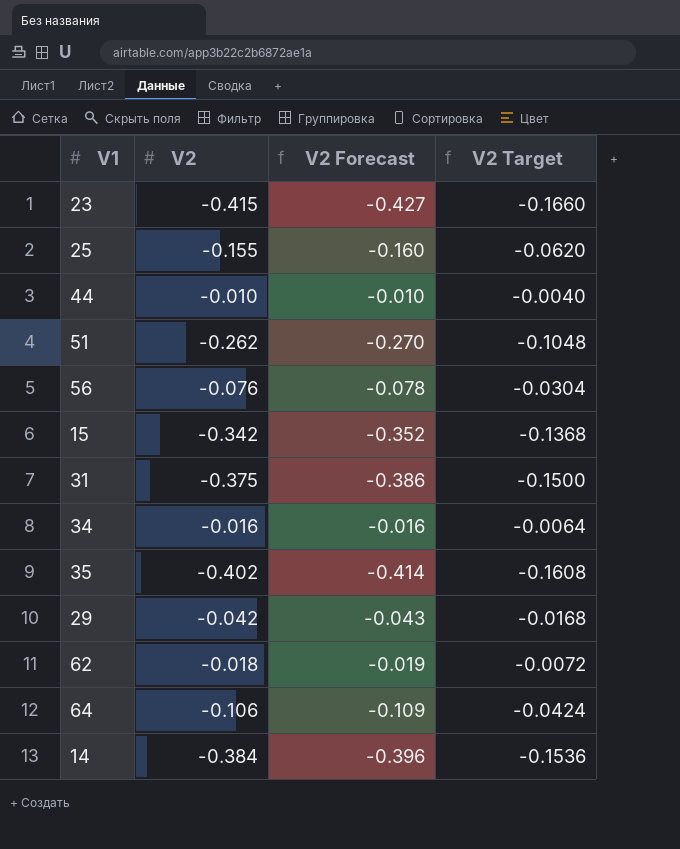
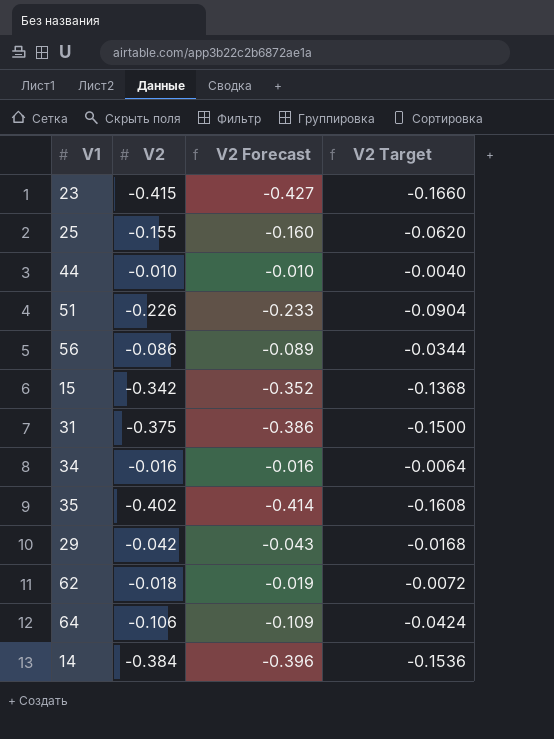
51 | V2: -0.262 -> -0.226
51 | V2 Forecast: -0.270 -> -0.233
51 | V2 Target: -0.1048 -> -0.0904
56 | V2: -0.076 -> -0.086
56 | V2 Forecast: -0.078 -> -0.089
56 | V2 Target: -0.0304 -> -0.0344

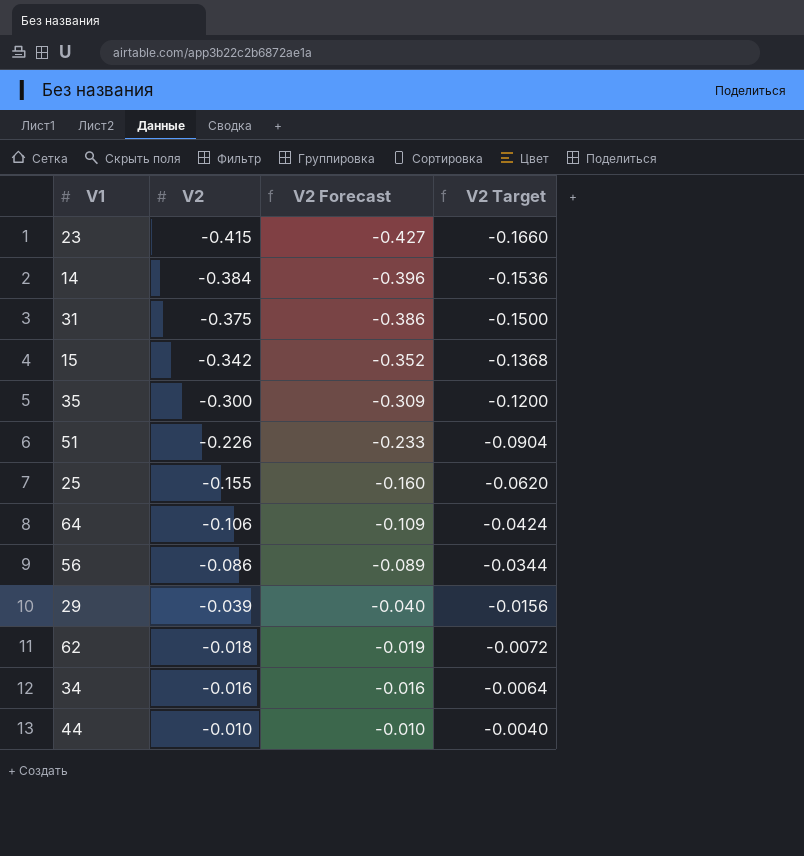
row order: none -> V2 ascending
35 | V2: -0.402 -> -0.300
35 | V2 Forecast: -0.414 -> -0.309
35 | V2 Target: -0.1608 -> -0.1200
29 | V2: -0.042 -> -0.039
29 | V2 Forecast: -0.043 -> -0.040
29 | V2 Target: -0.0168 -> -0.0156

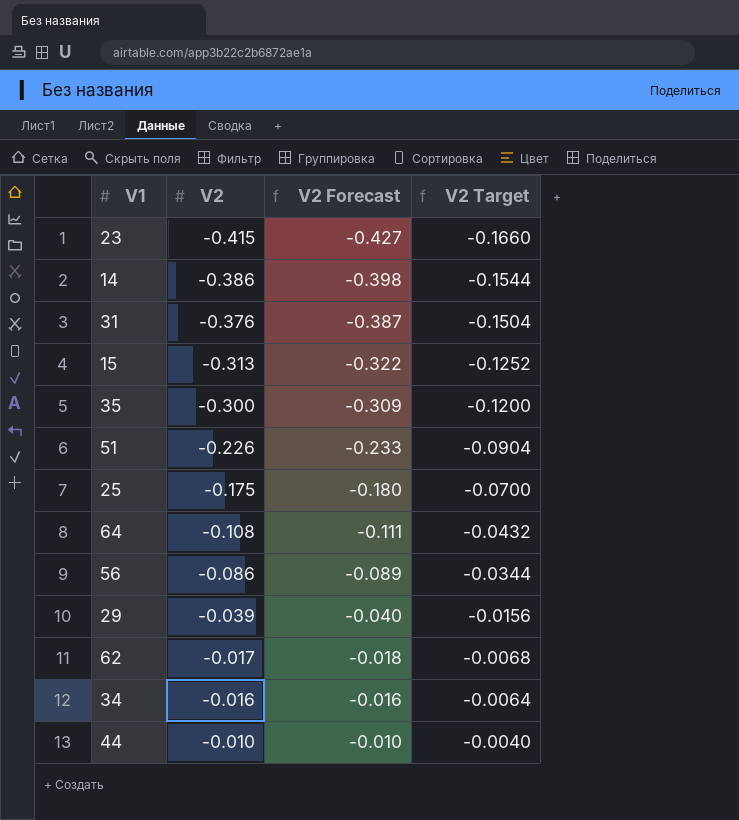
14 | V2: -0.384 -> -0.386
14 | V2 Forecast: -0.396 -> -0.398
14 | V2 Target: -0.1536 -> -0.1544
31 | V2: -0.375 -> -0.376
31 | V2 Forecast: -0.386 -> -0.387
31 | V2 Target: -0.1500 -> -0.1504
15 | V2: -0.342 -> -0.313
15 | V2 Forecast: -0.352 -> -0.322
15 | V2 Target: -0.1368 -> -0.1252
25 | V2: -0.155 -> -0.175
25 | V2 Forecast: -0.160 -> -0.180
25 | V2 Target: -0.0620 -> -0.0700
64 | V2: -0.106 -> -0.108
64 | V2 Forecast: -0.109 -> -0.111
64 | V2 Target: -0.0424 -> -0.0432
62 | V2: -0.018 -> -0.017
62 | V2 Forecast: -0.019 -> -0.018
62 | V2 Target: -0.0072 -> -0.0068

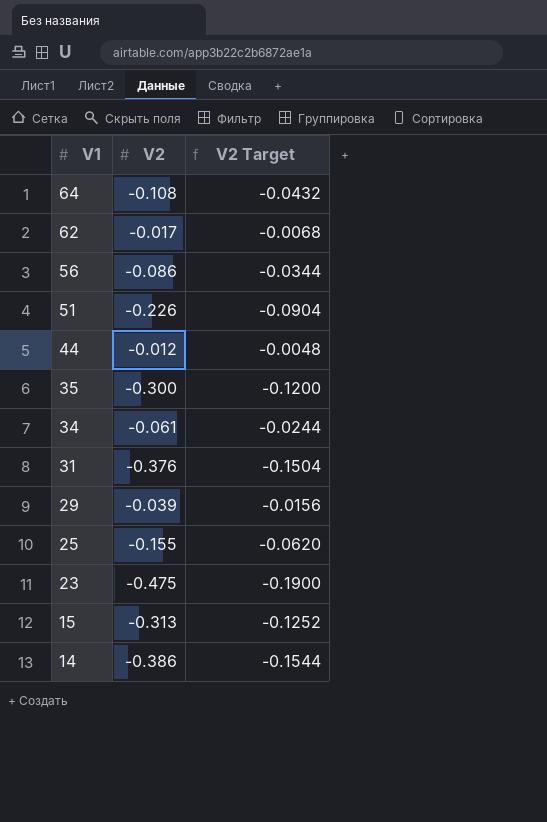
row order: V2 ascending -> V1 descending
column V2 Forecast | formula: [V2] * 1.03 -> none
44 | V2: -0.010 -> -0.012
44 | V2 Target: -0.0040 -> -0.0048
34 | V2: -0.016 -> -0.061
34 | V2 Target: -0.0064 -> -0.0244
25 | V2: -0.175 -> -0.155
25 | V2 Target: -0.0700 -> -0.0620
23 | V2: -0.415 -> -0.475
23 | V2 Target: -0.1660 -> -0.1900

